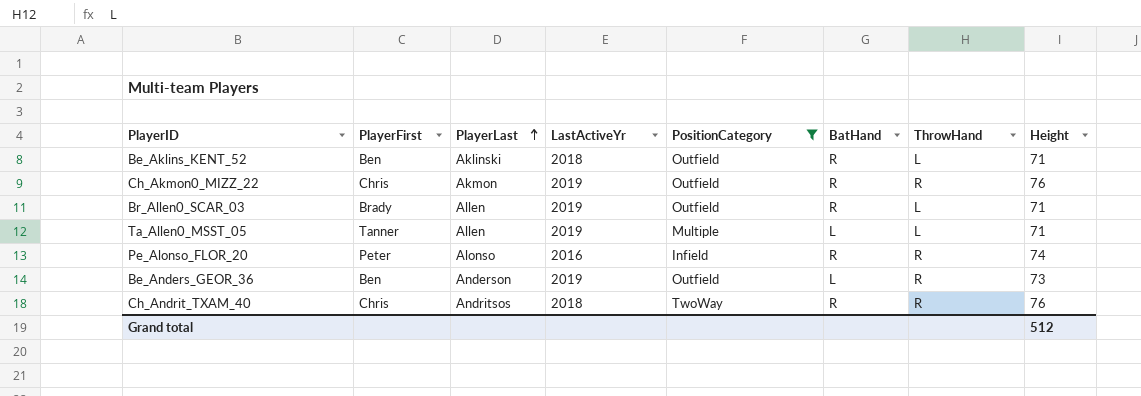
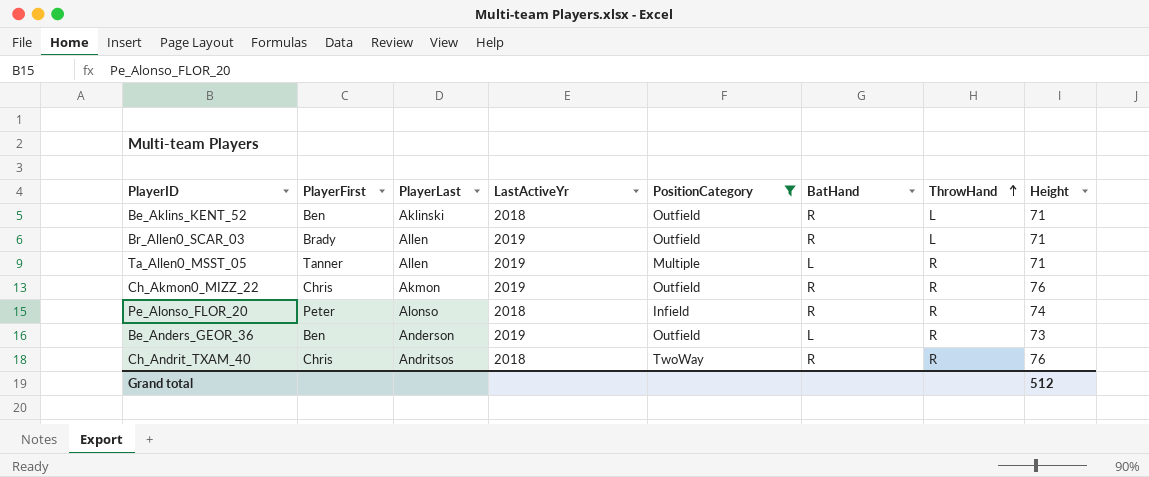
row order: PlayerLast ascending -> ThrowHand ascending
Ta_Allen0_MSST_05 | ThrowHand: L -> R
Pe_Alonso_FLOR_20 | LastActiveYr: 2016 -> 2018

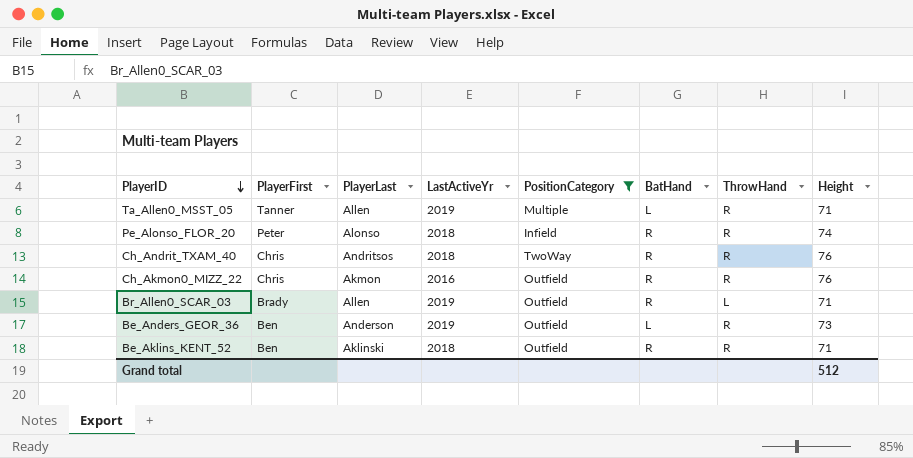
row order: ThrowHand ascending -> PlayerID descending
Ch_Akmon0_MIZZ_22 | LastActiveYr: 2019 -> 2016
Be_Aklins_KENT_52 | ThrowHand: L -> R

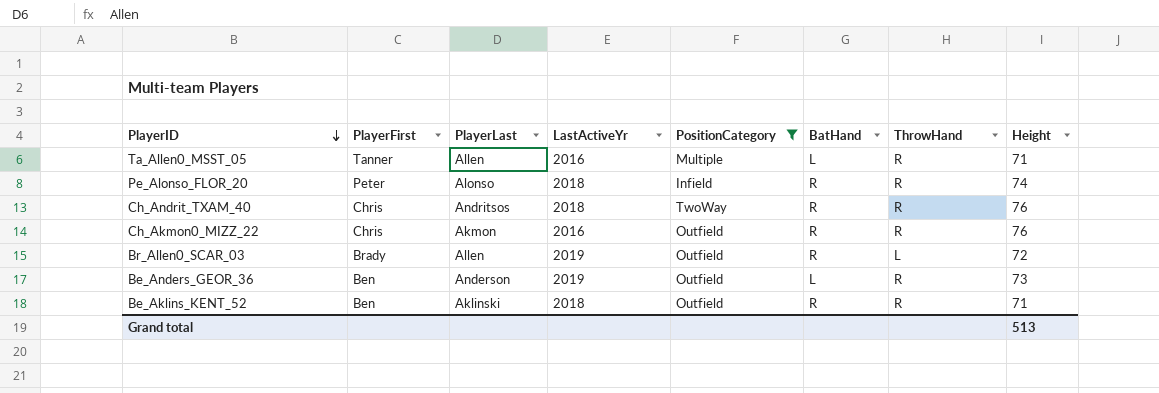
Ta_Allen0_MSST_05 | LastActiveYr: 2019 -> 2016
Br_Allen0_SCAR_03 | Height: 71 -> 72
Grand total | Height: 512 -> 513

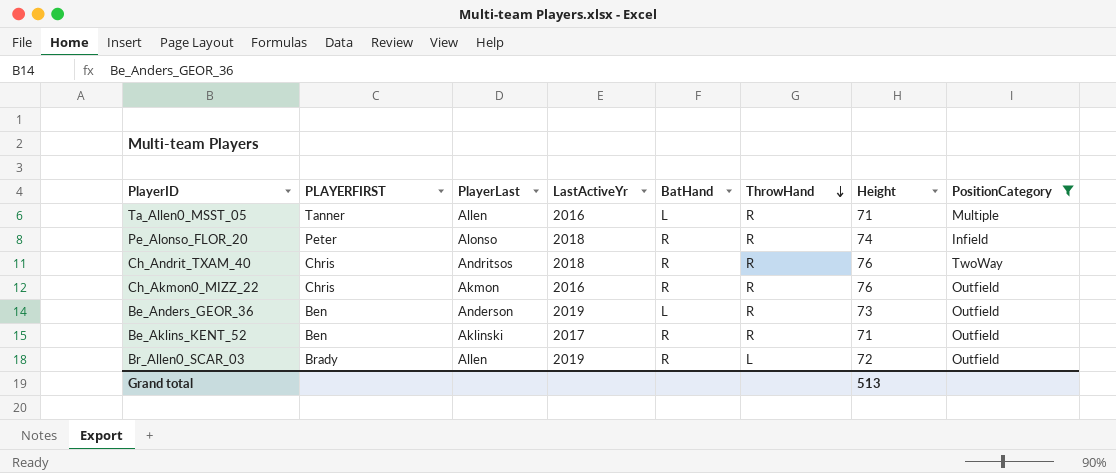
row order: PlayerID descending -> ThrowHand descending
column name: PlayerFirst -> PLAYERFIRST
column PositionCategory | position: 5 -> 8
Be_Aklins_KENT_52 | LastActiveYr: 2018 -> 2017

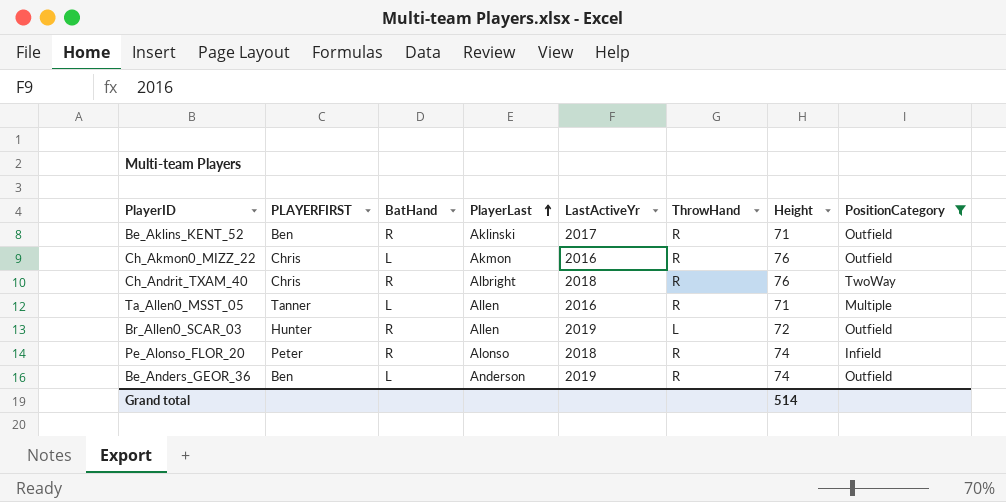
row order: ThrowHand descending -> PlayerLast ascending
column BatHand | position: 5 -> 3
Ch_Akmon0_MIZZ_22 | BatHand: R -> L
Ch_Andrit_TXAM_40 | PlayerLast: Andritsos -> Albright
Br_Allen0_SCAR_03 | PLAYERFIRST: Brady -> Hunter
Be_Anders_GEOR_36 | Height: 73 -> 74
Grand total | Height: 513 -> 514

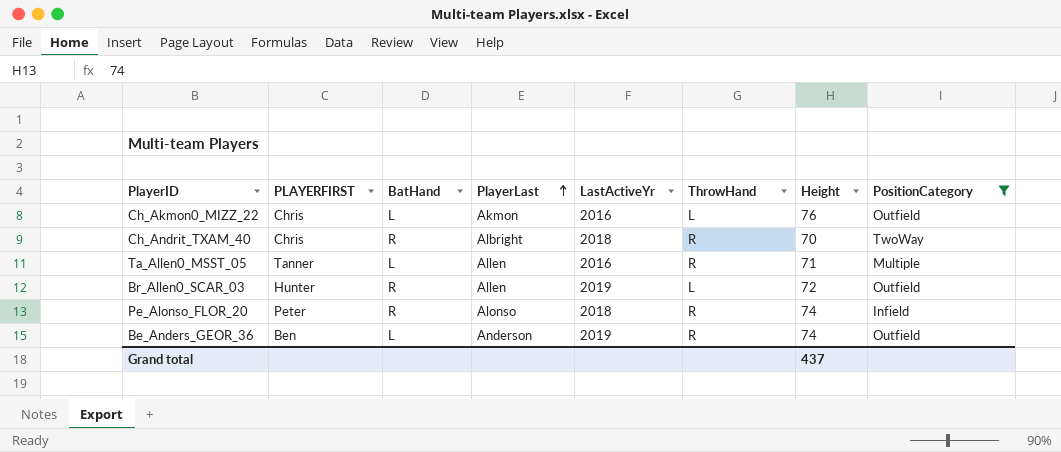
row Be_Aklins_KENT_52: Ben | R | Aklinski | 2017 | R | 71 | Outfield -> none
Ch_Akmon0_MIZZ_22 | ThrowHand: R -> L
Ch_Andrit_TXAM_40 | Height: 76 -> 70
Grand total | Height: 514 -> 437

